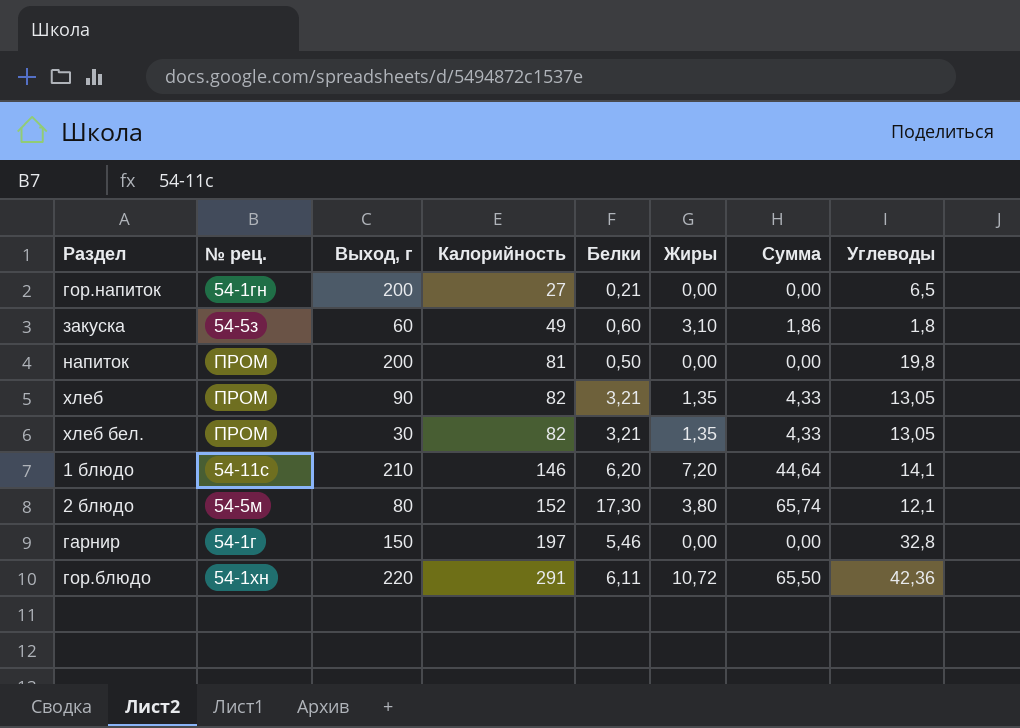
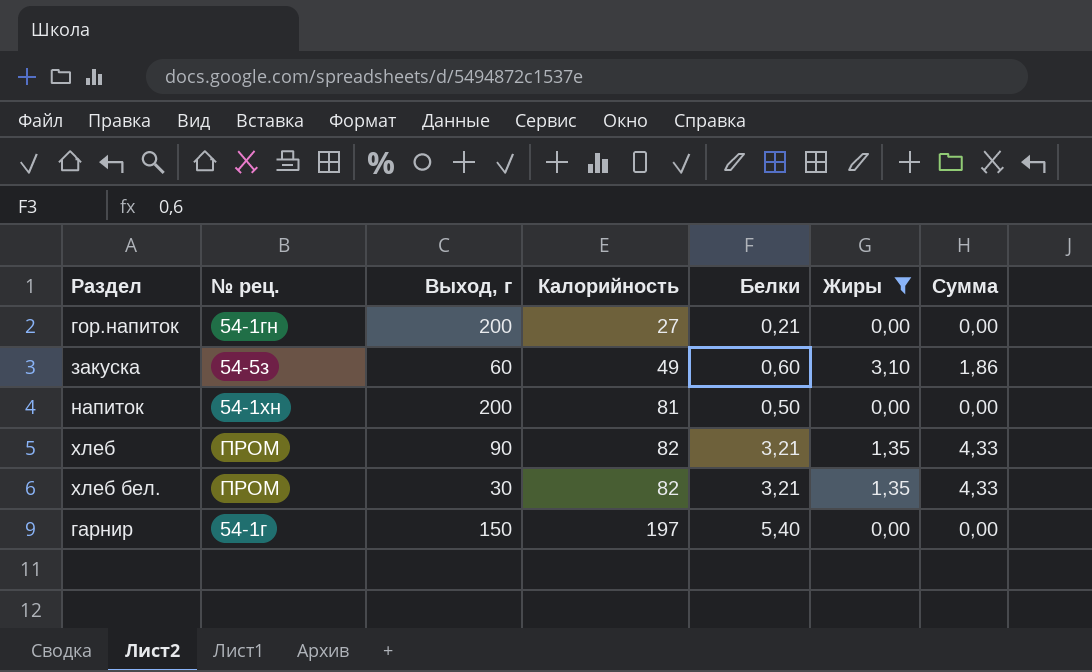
filter: none -> Жиры <= 3,10
column Углеводы | position: 8 -> none
напиток | № рец.: ПРОМ -> 54-1хн
гарнир | Белки: 5,46 -> 5,40

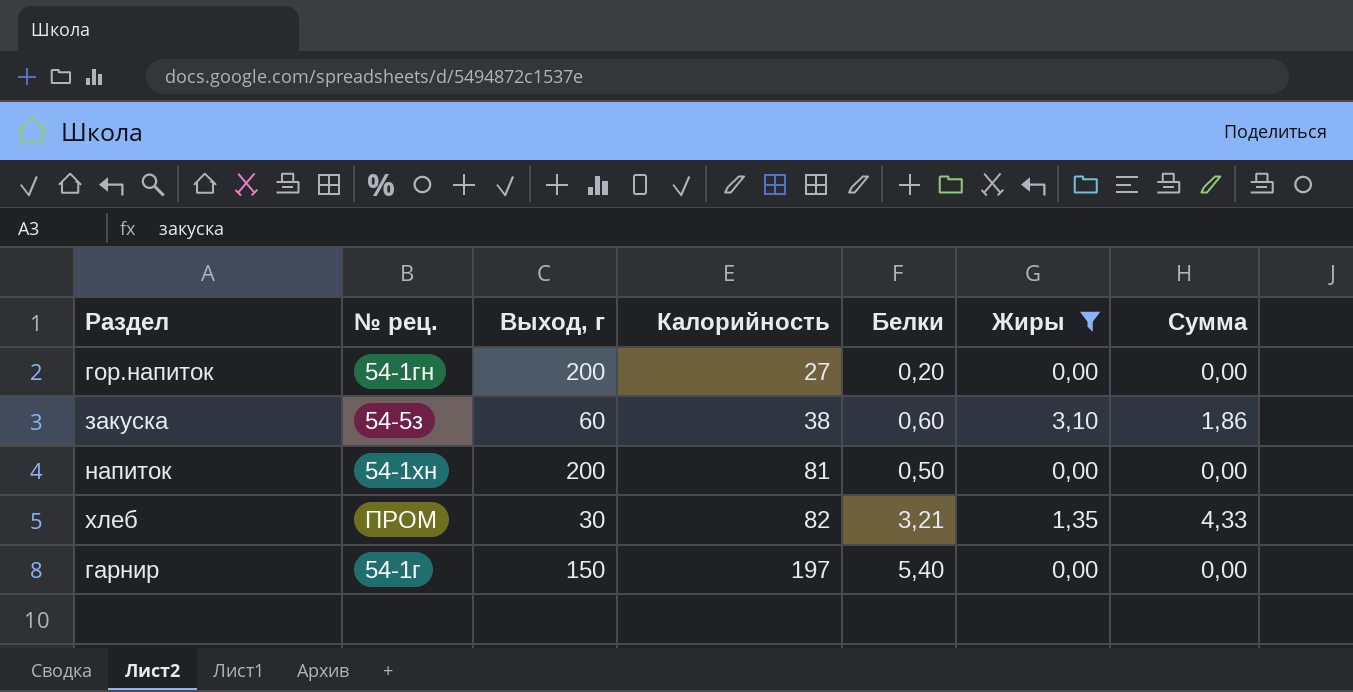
row хлеб бел.: ПРОМ | 30 | 82 | 3,21 | 1,35 | 4,33 -> none
гор.напиток | Белки: 0,21 -> 0,20
закуска | Калорийность: 49 -> 38
хлеб | Выход, г: 90 -> 30

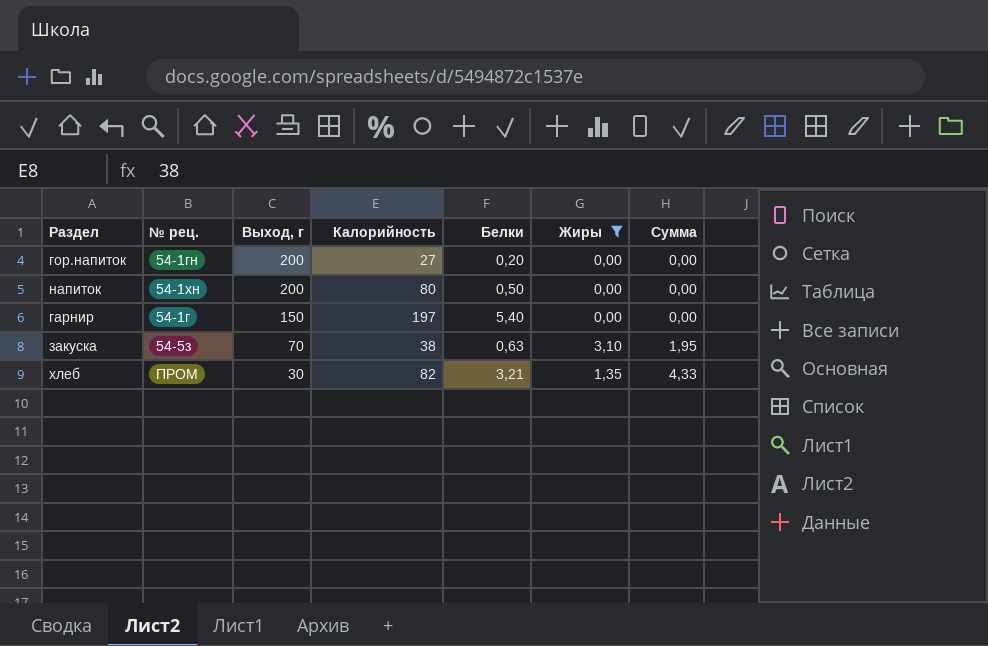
row order: Калорийность ascending -> Выход, г descending
напиток | Калорийность: 81 -> 80
закуска | Выход, г: 60 -> 70
закуска | Белки: 0,60 -> 0,63
закуска | Сумма: 1,86 -> 1,95

